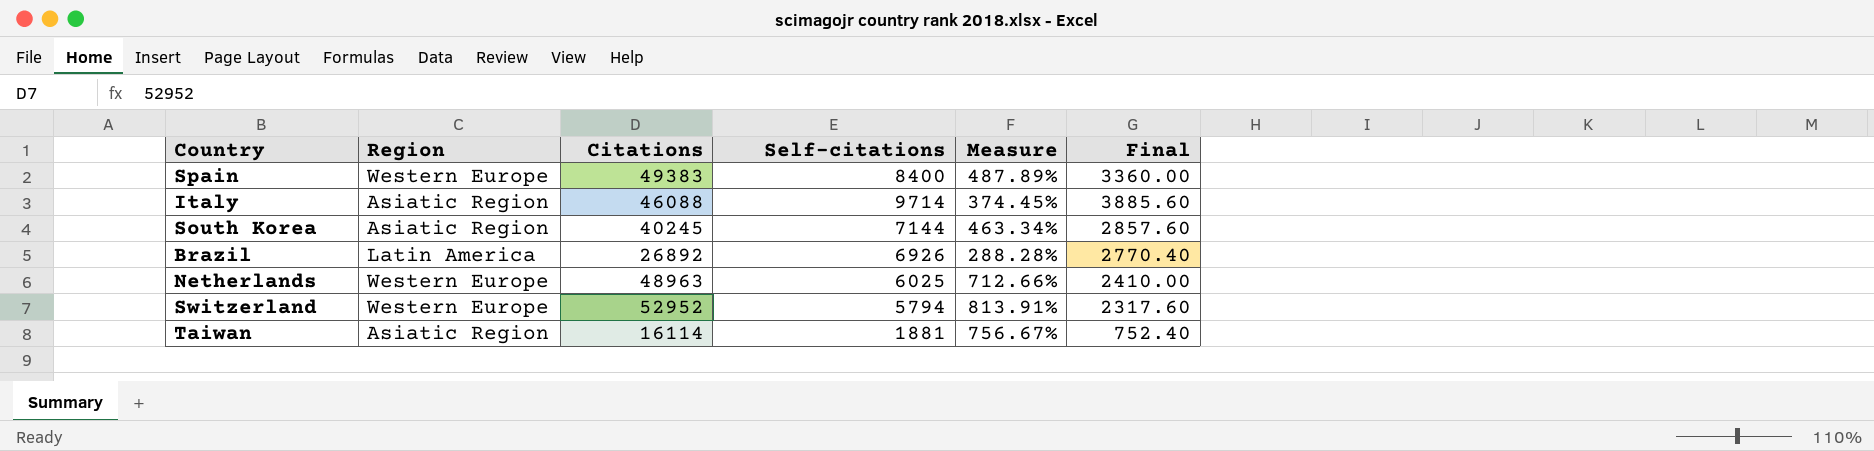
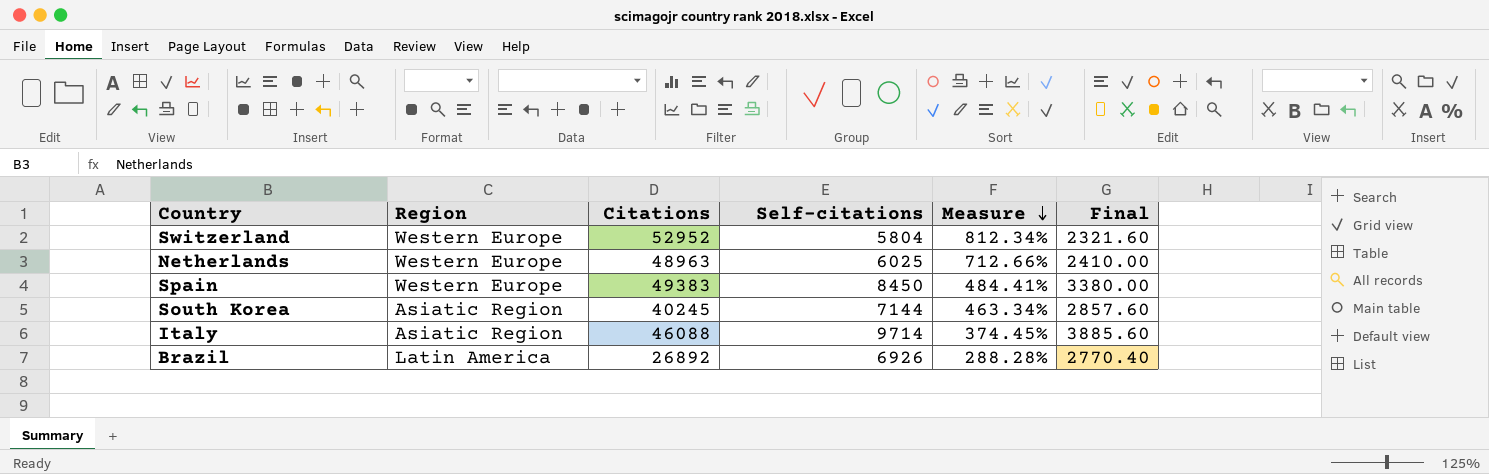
row order: none -> Measure descending
row Taiwan: Asiatic Region | 16114 | 1881 | 756.67% | 752.40 -> none
Switzerland | Self-citations: 5794 -> 5804
Switzerland | Measure: 813.91% -> 812.34%
Switzerland | Final: 2317.60 -> 2321.60
Spain | Self-citations: 8400 -> 8450
Spain | Measure: 487.89% -> 484.41%
Spain | Final: 3360.00 -> 3380.00

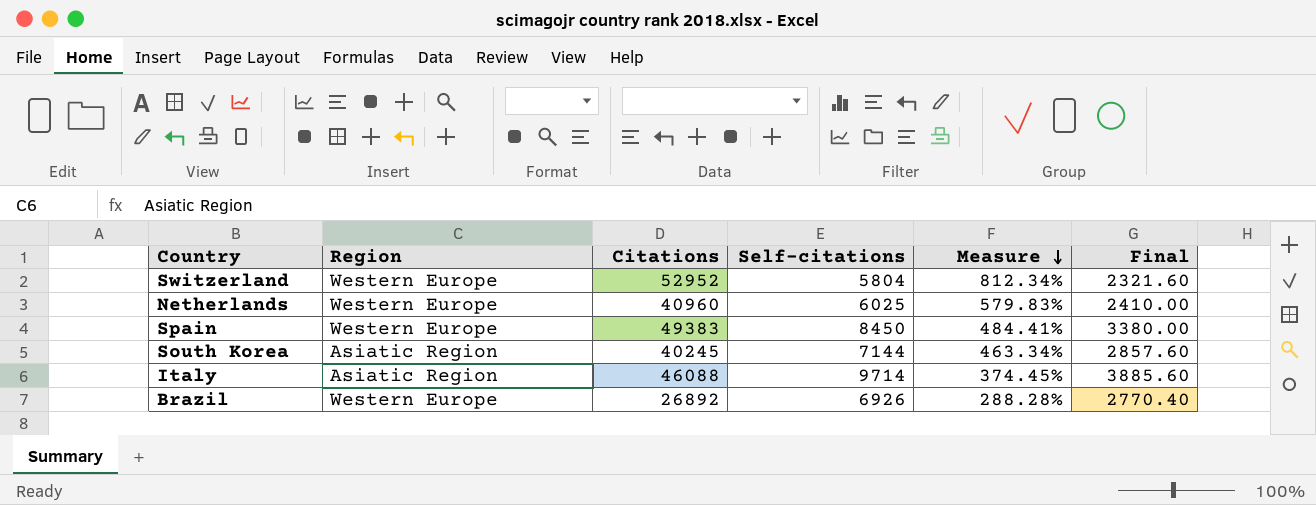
Netherlands | Citations: 48963 -> 40960
Netherlands | Measure: 712.66% -> 579.83%
Brazil | Region: Latin America -> Western Europe

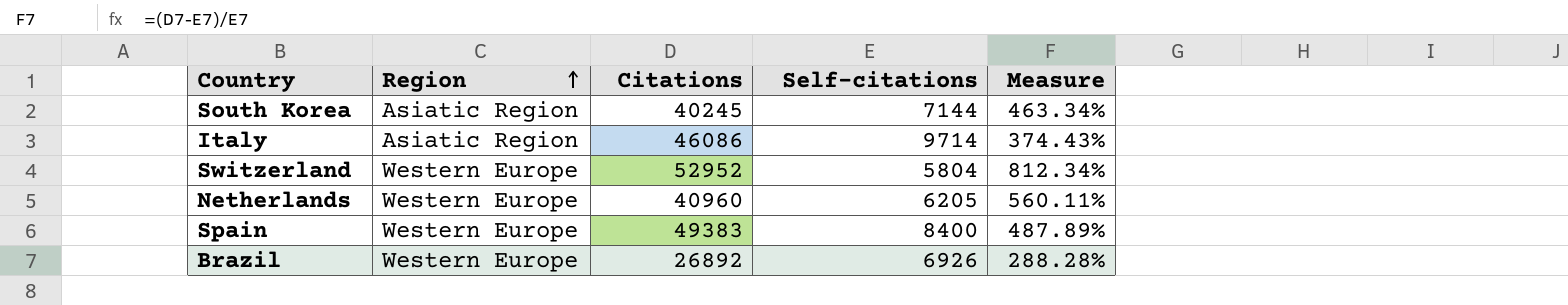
row order: Measure descending -> Region ascending
column Final | formula: [Self-citations] * 0.4 -> none
Italy | Citations: 46088 -> 46086
Italy | Measure: 374.45% -> 374.43%
Netherlands | Self-citations: 6025 -> 6205
Netherlands | Measure: 579.83% -> 560.11%
Spain | Self-citations: 8450 -> 8400
Spain | Measure: 484.41% -> 487.89%

